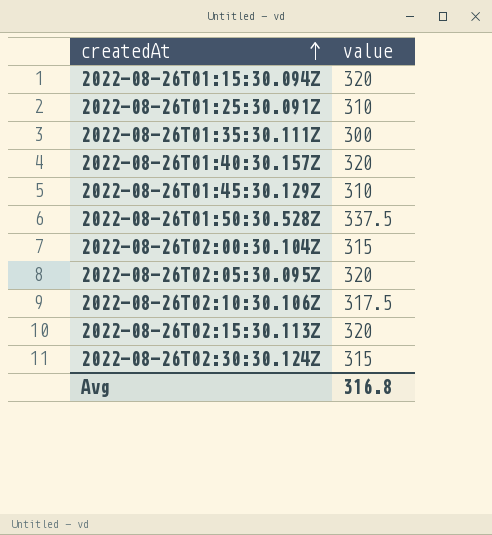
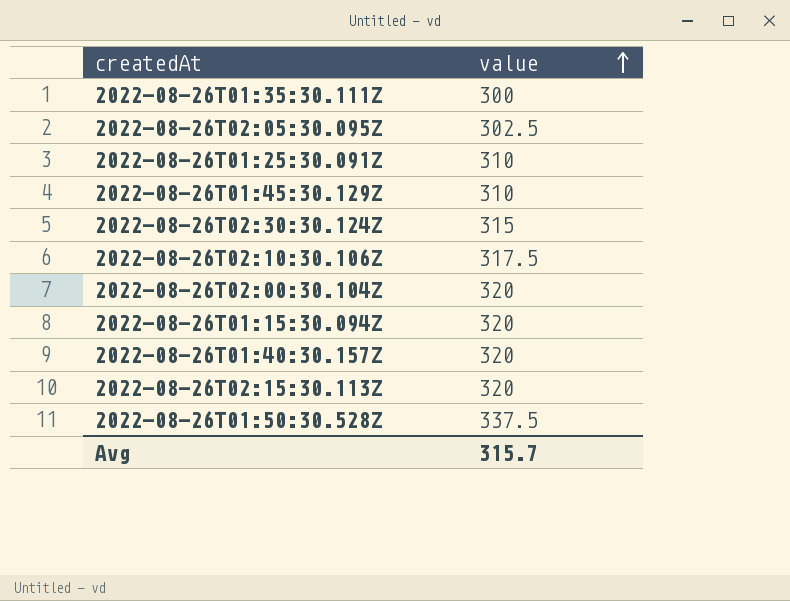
row order: createdAt ascending -> value ascending
2022-08-26T02:05:30.095Z | value: 320 -> 302.5
2022-08-26T02:00:30.104Z | value: 315 -> 320
Avg | value: 316.8 -> 315.7

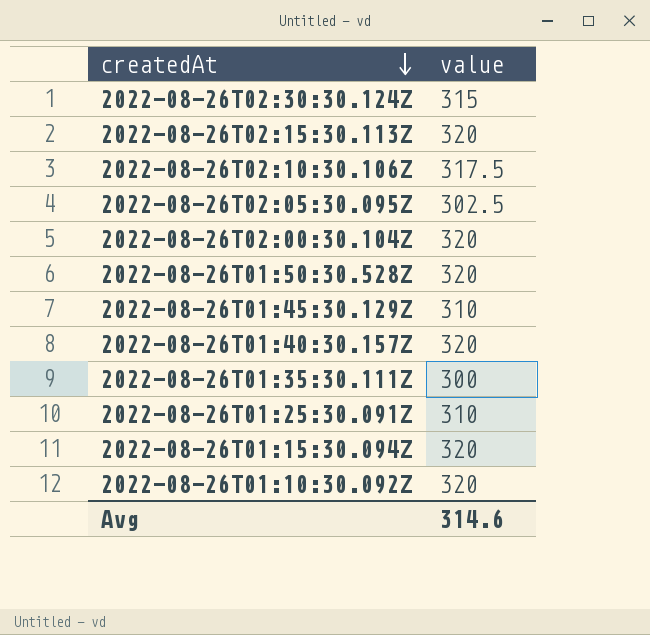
row order: value ascending -> createdAt descending
2022-08-26T01:50:30.528Z | value: 337.5 -> 320
row 2022-08-26T01:10:30.092Z: none -> 320
Avg | value: 315.7 -> 314.6

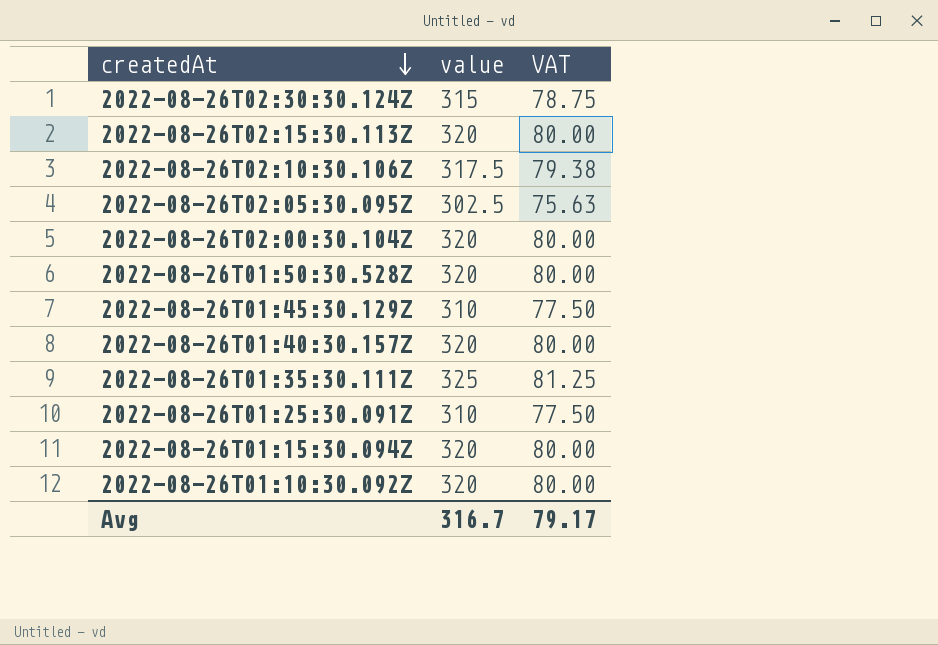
column VAT | formula: none -> [value] * 0.25
2022-08-26T01:35:30.111Z | value: 300 -> 325
Avg | value: 314.6 -> 316.7

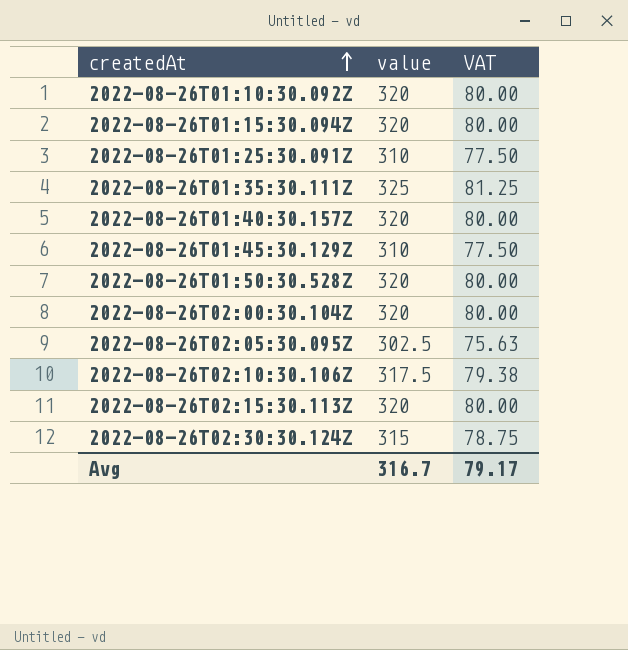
row order: createdAt descending -> createdAt ascending

